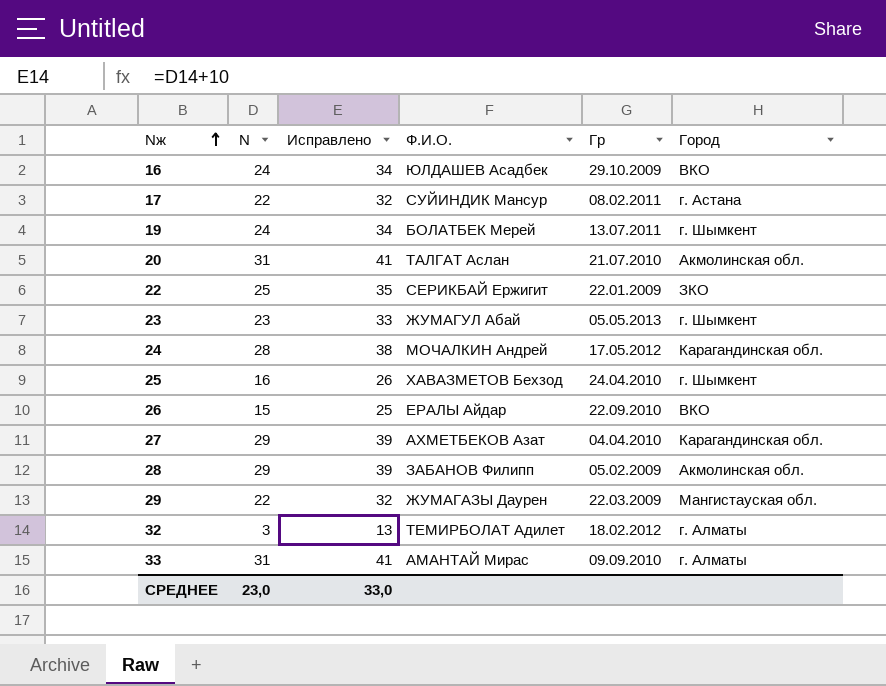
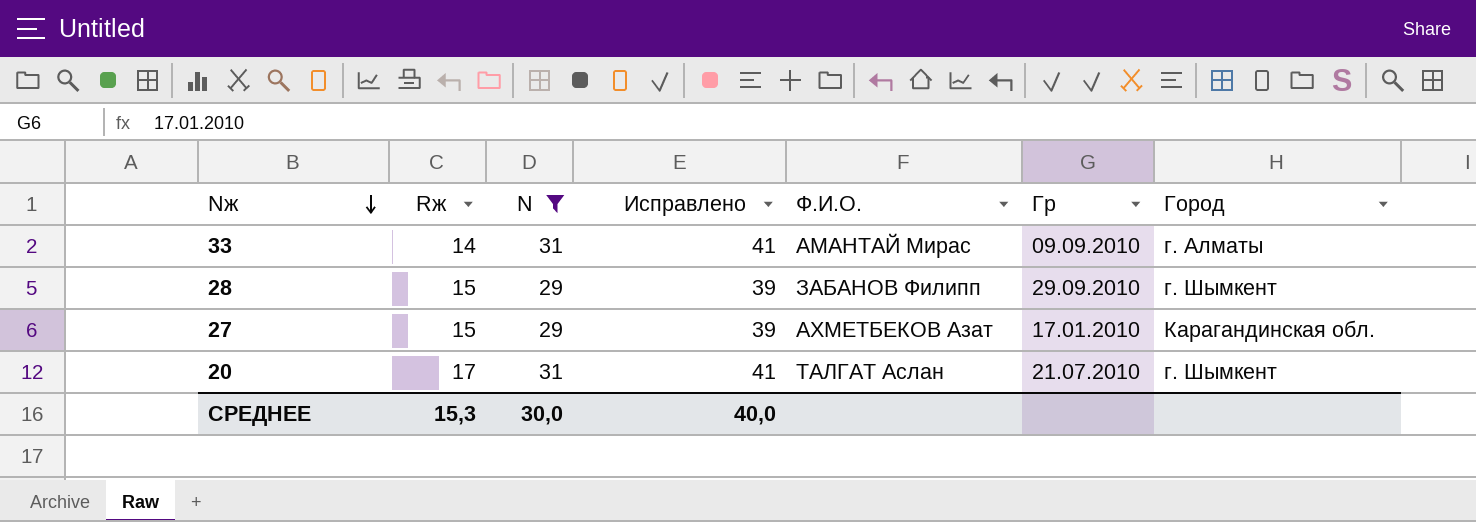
filter: none -> N >= 29
row order: Nж ascending -> Nж descending
column Rж | position: none -> 2
28 | Гр: 05.02.2009 -> 29.09.2010
28 | Город: Акмолинская обл. -> г. Шымкент
27 | Гр: 04.04.2010 -> 17.01.2010
20 | Город: Акмолинская обл. -> г. Шымкент
СРЕДНЕЕ | N: 23,0 -> 30,0
СРЕДНЕЕ | Исправлено: 33,0 -> 40,0

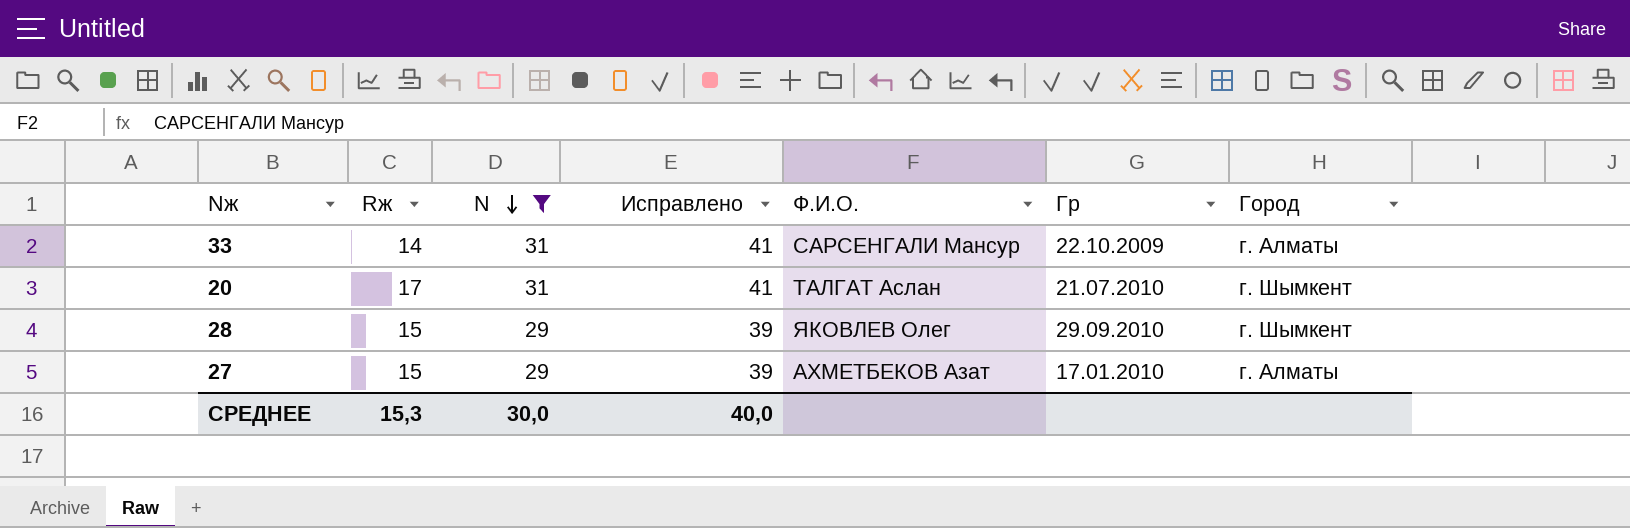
row order: Nж descending -> N descending
33 | Ф.И.О.: АМАНТАЙ Мирас -> САРСЕНГАЛИ Мансур
33 | Гр: 09.09.2010 -> 22.10.2009
28 | Ф.И.О.: ЗАБАНОВ Филипп -> ЯКОВЛЕВ Олег
27 | Город: Карагандинская обл. -> г. Алматы

